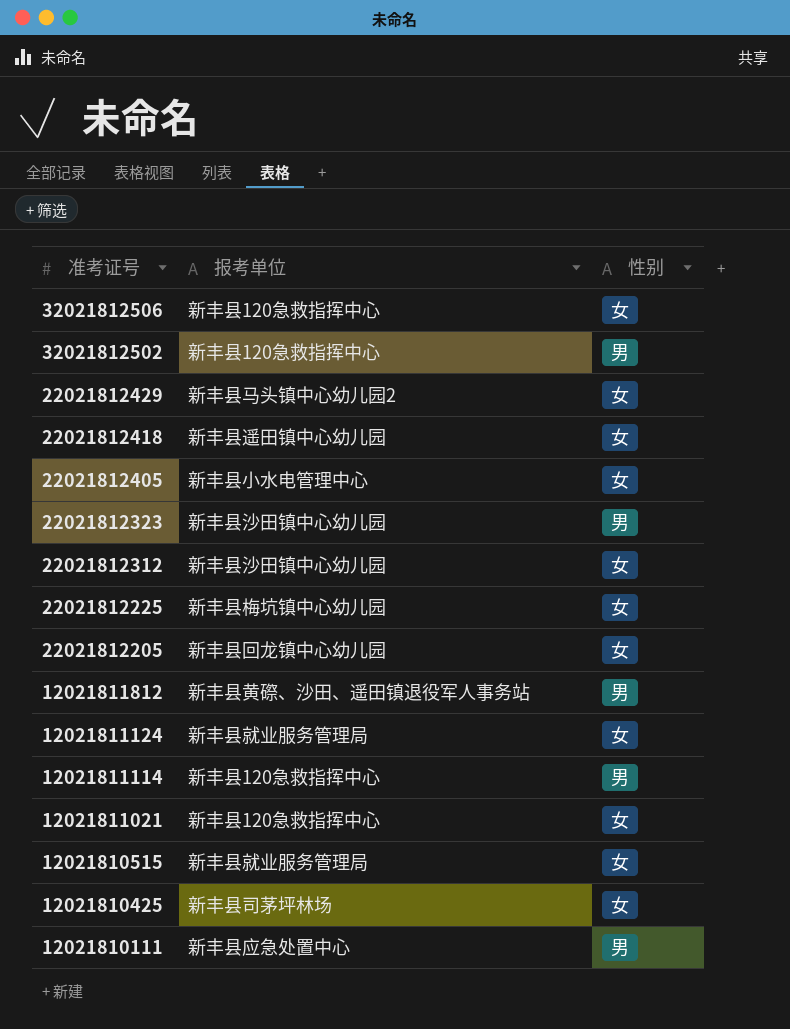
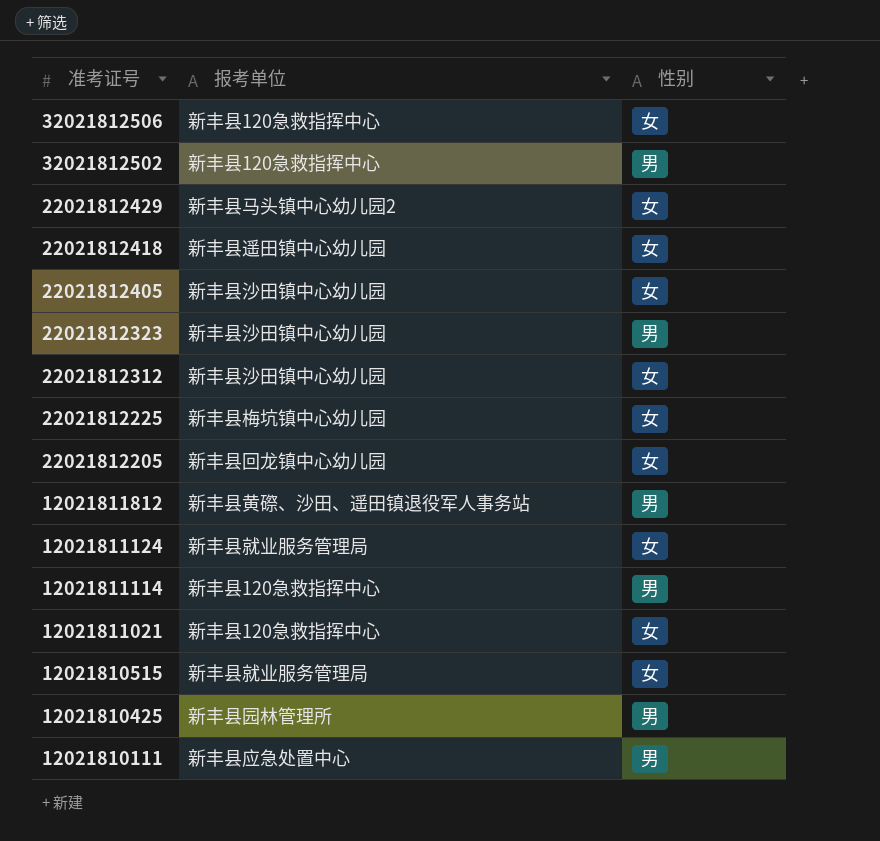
22021812405 | 报考单位: 新丰县小水电管理中心 -> 新丰县沙田镇中心幼儿园
12021810425 | 报考单位: 新丰县司茅坪林场 -> 新丰县园林管理所
12021810425 | 性别: 女 -> 男

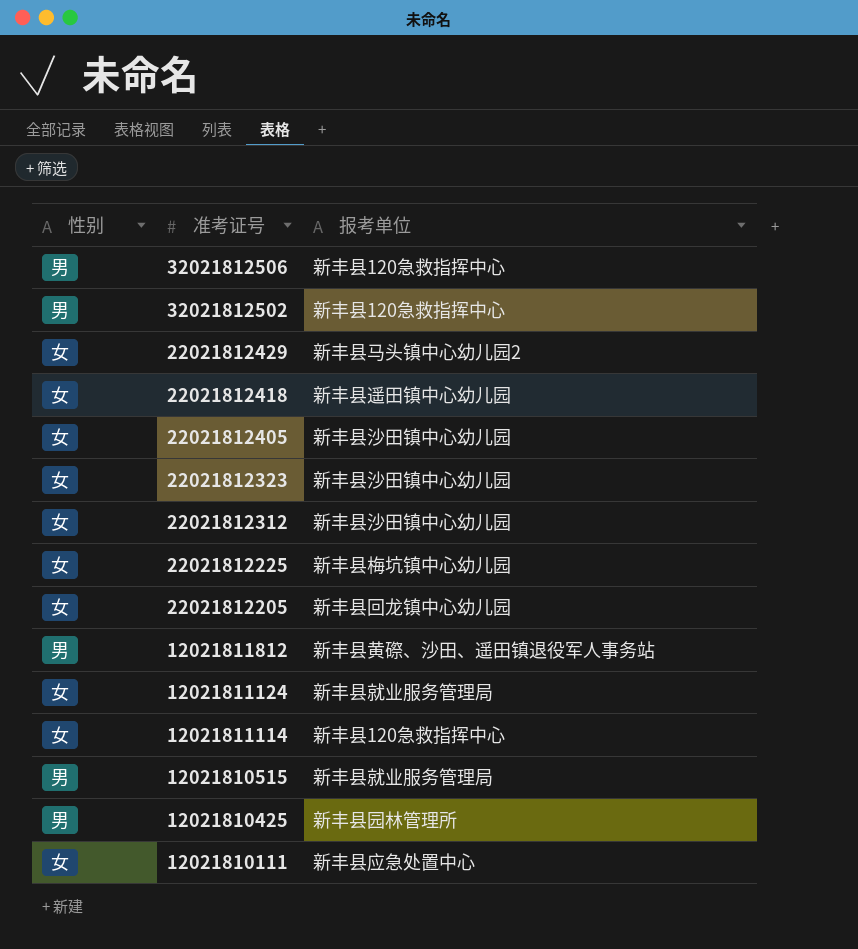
column 性别 | position: 3 -> 1
row 12021811021: 新丰县120急救指挥中心 | 女 -> none
32021812506 | 性别: 女 -> 男
22021812323 | 性别: 男 -> 女
12021811114 | 性别: 男 -> 女
12021810515 | 性别: 女 -> 男
12021810111 | 性别: 男 -> 女

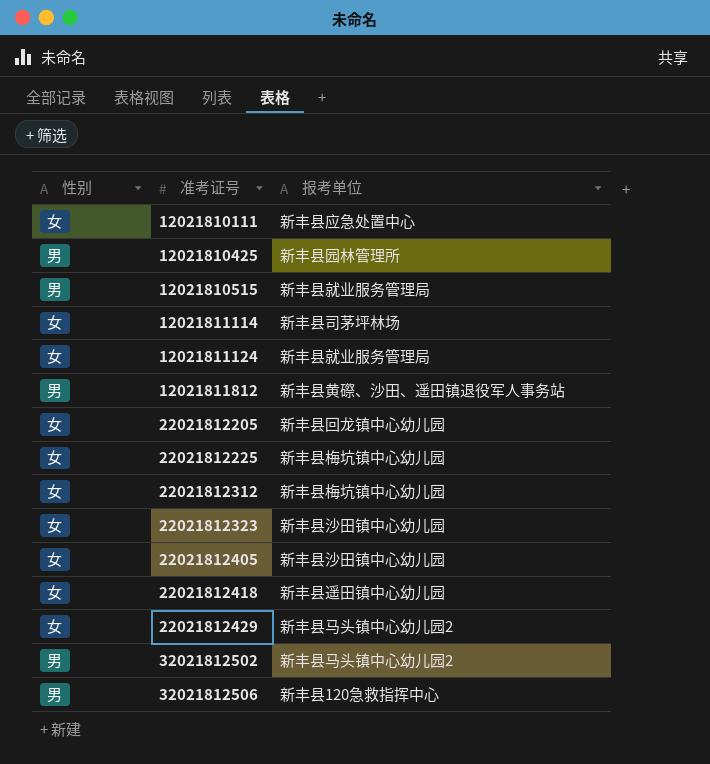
row order: 准考证号 descending -> 准考证号 ascending
12021811114 | 报考单位: 新丰县120急救指挥中心 -> 新丰县司茅坪林场
22021812312 | 报考单位: 新丰县沙田镇中心幼儿园 -> 新丰县梅坑镇中心幼儿园
32021812502 | 报考单位: 新丰县120急救指挥中心 -> 新丰县马头镇中心幼儿园2

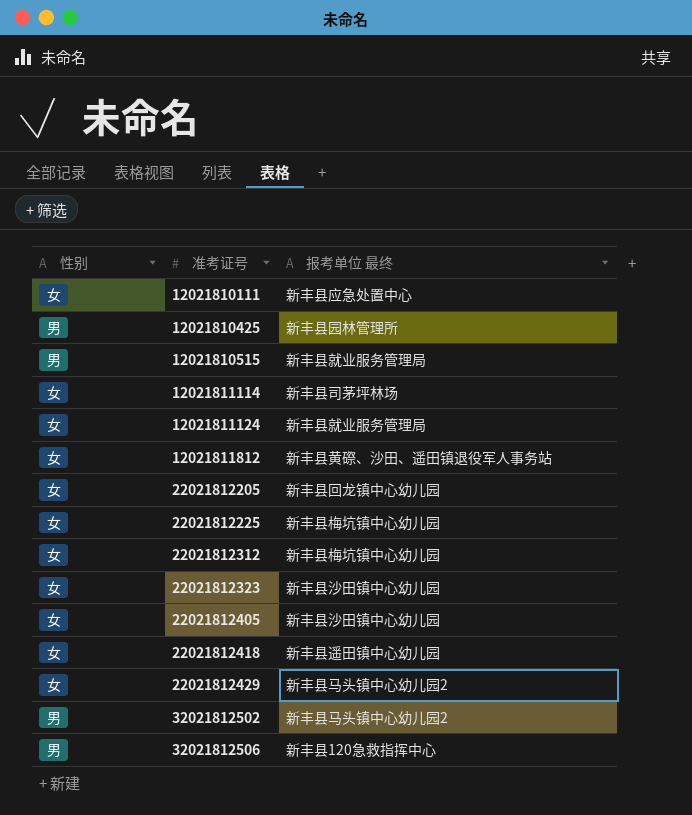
column name: 报考单位 -> 报考单位 最终
12021811812 | 性别: 男 -> 女

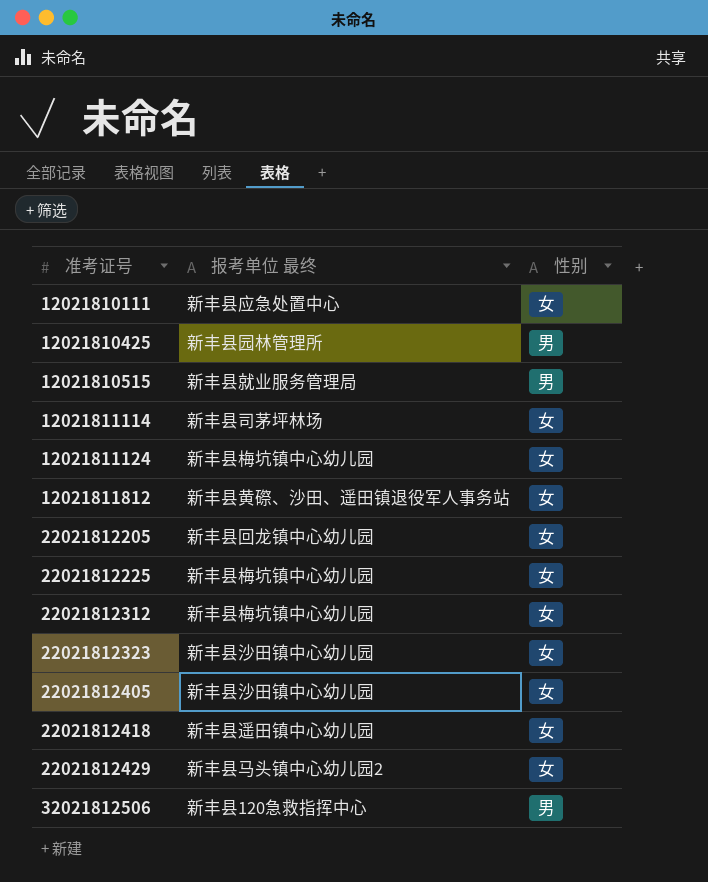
column 性别 | position: 1 -> 3
row 32021812502: 男 | 新丰县马头镇中心幼儿园2 -> none
12021811124 | 报考单位 最终: 新丰县就业服务管理局 -> 新丰县梅坑镇中心幼儿园

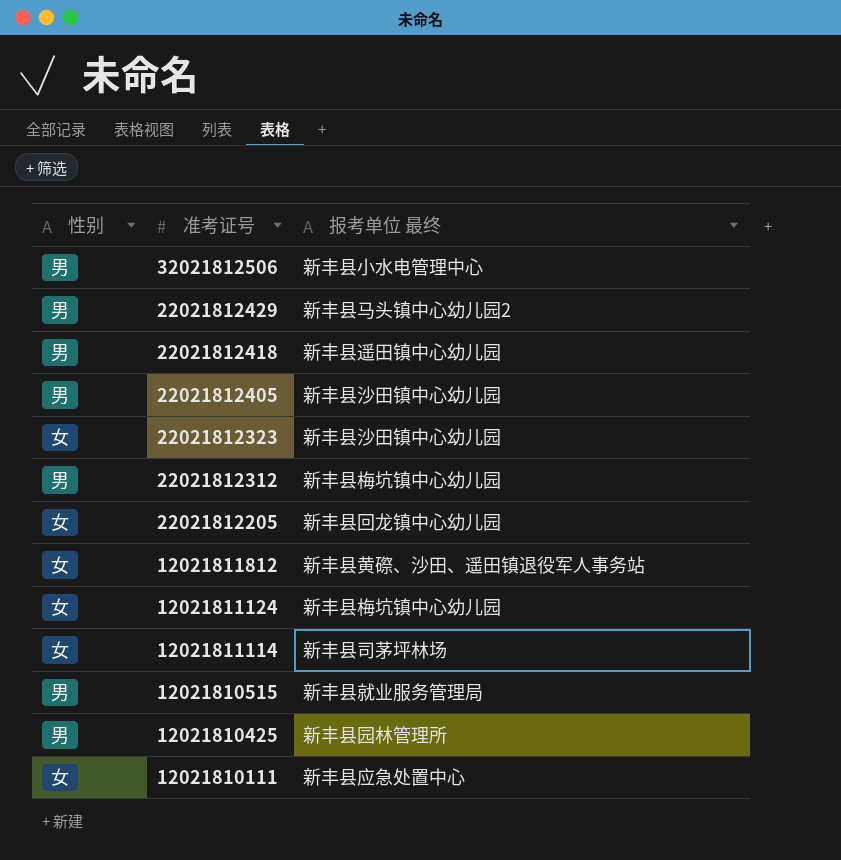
row order: 准考证号 ascending -> 准考证号 descending
column 性别 | position: 3 -> 1
row 22021812225: 新丰县梅坑镇中心幼儿园 | 女 -> none
32021812506 | 报考单位 最终: 新丰县120急救指挥中心 -> 新丰县小水电管理中心
22021812429 | 性别: 女 -> 男
22021812418 | 性别: 女 -> 男
22021812405 | 性别: 女 -> 男
22021812312 | 性别: 女 -> 男

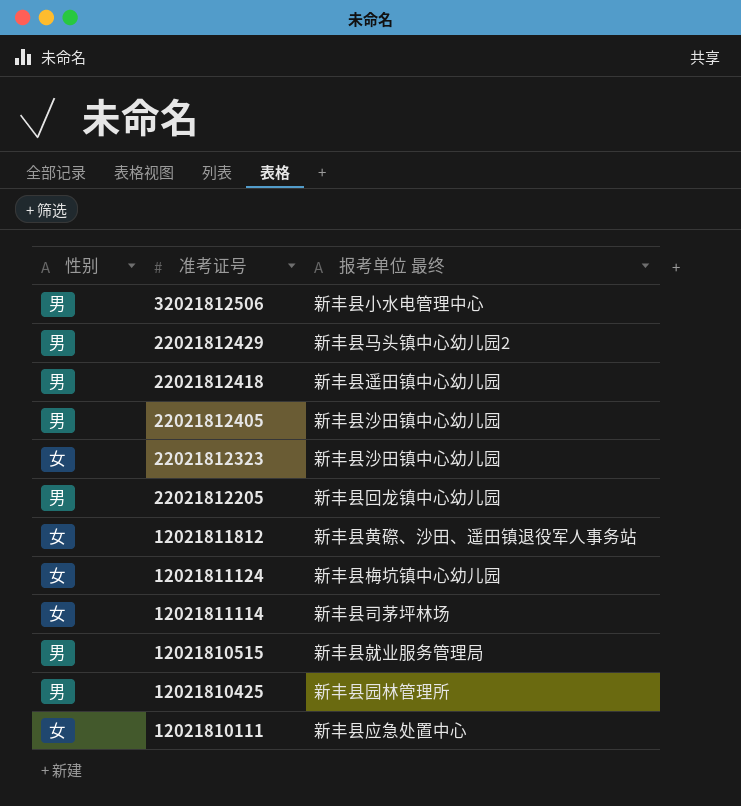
row 22021812312: 男 | 新丰县梅坑镇中心幼儿园 -> none
22021812205 | 性别: 女 -> 男

